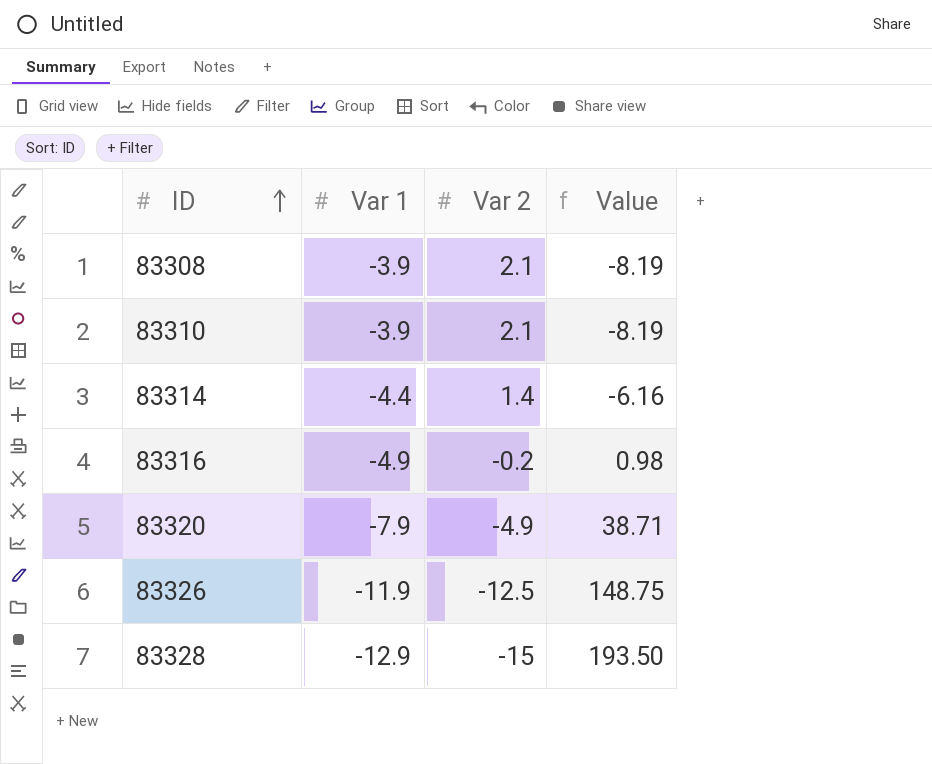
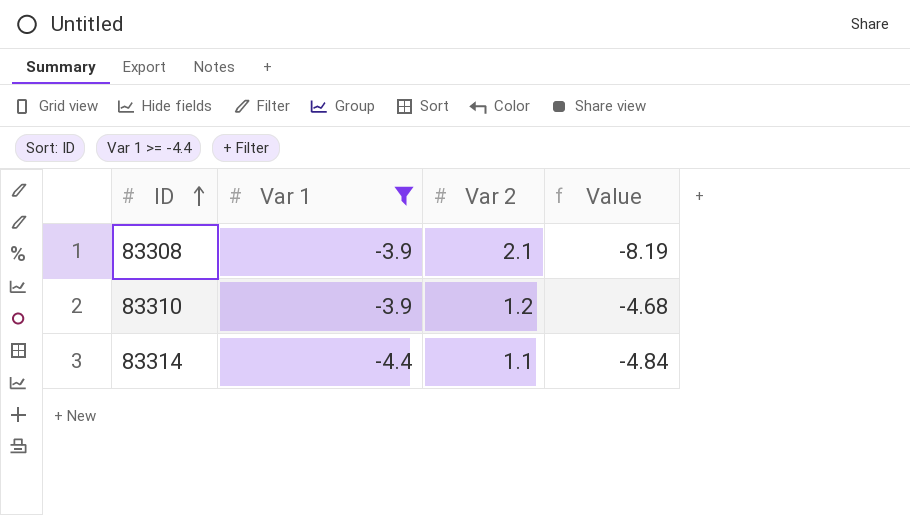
filter: none -> Var 1 >= -4.4
83310 | Var 2: 2.1 -> 1.2
83310 | Value: -8.19 -> -4.68
83314 | Var 2: 1.4 -> 1.1
83314 | Value: -6.16 -> -4.84

